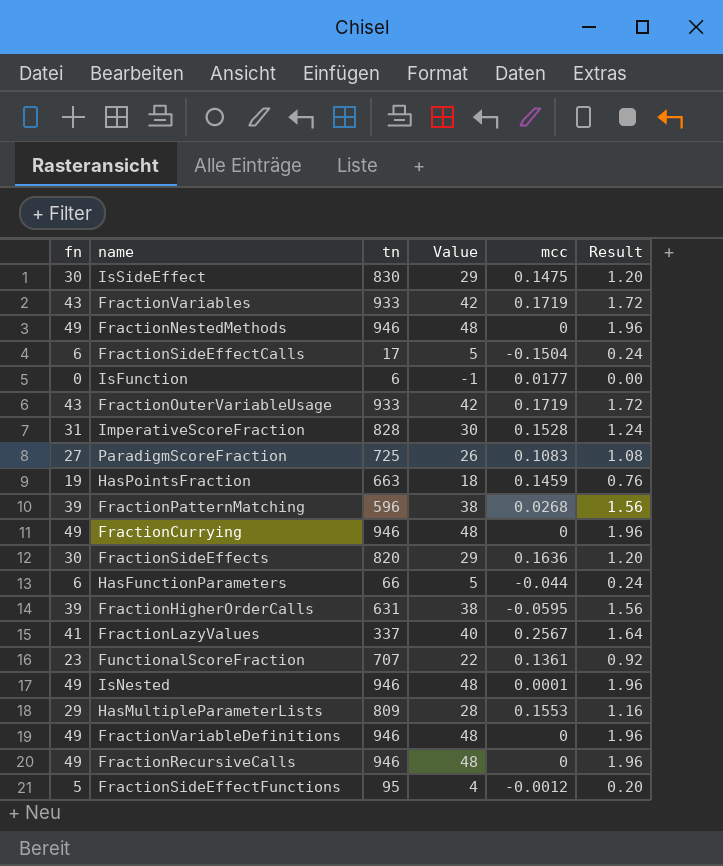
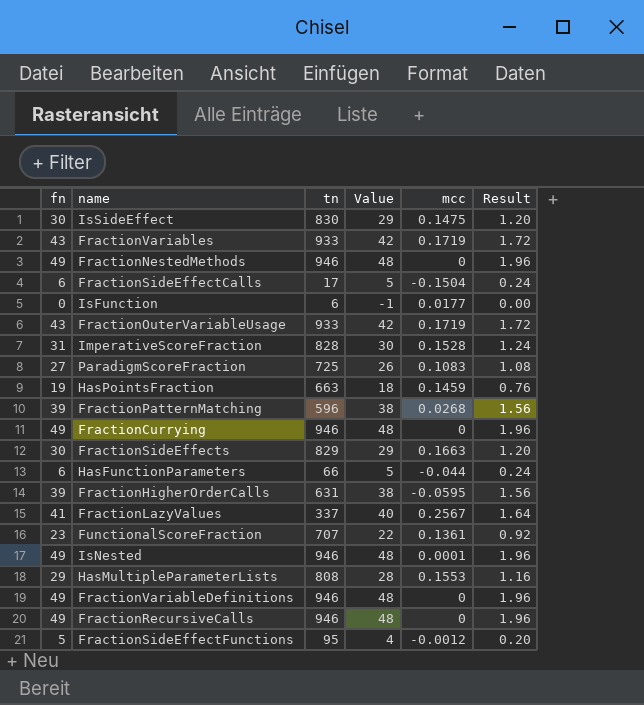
FractionSideEffects | tn: 820 -> 829
FractionSideEffects | mcc: 0.1636 -> 0.1663
HasMultipleParameterLists | tn: 809 -> 808

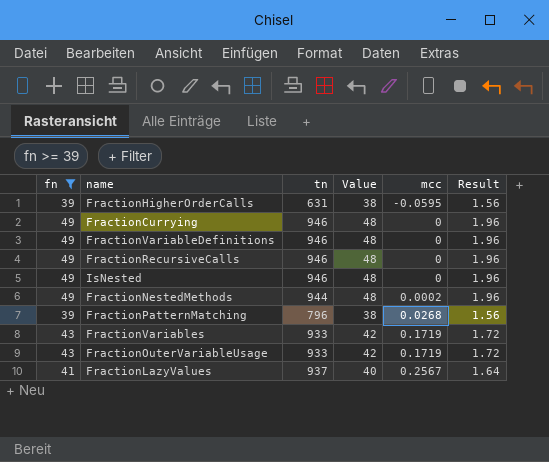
filter: none -> fn >= 39
row order: none -> mcc ascending
IsNested | mcc: 0.0001 -> 0
FractionNestedMethods | tn: 946 -> 944
FractionNestedMethods | mcc: 0 -> 0.0002
FractionPatternMatching | tn: 596 -> 796
FractionLazyValues | tn: 337 -> 937

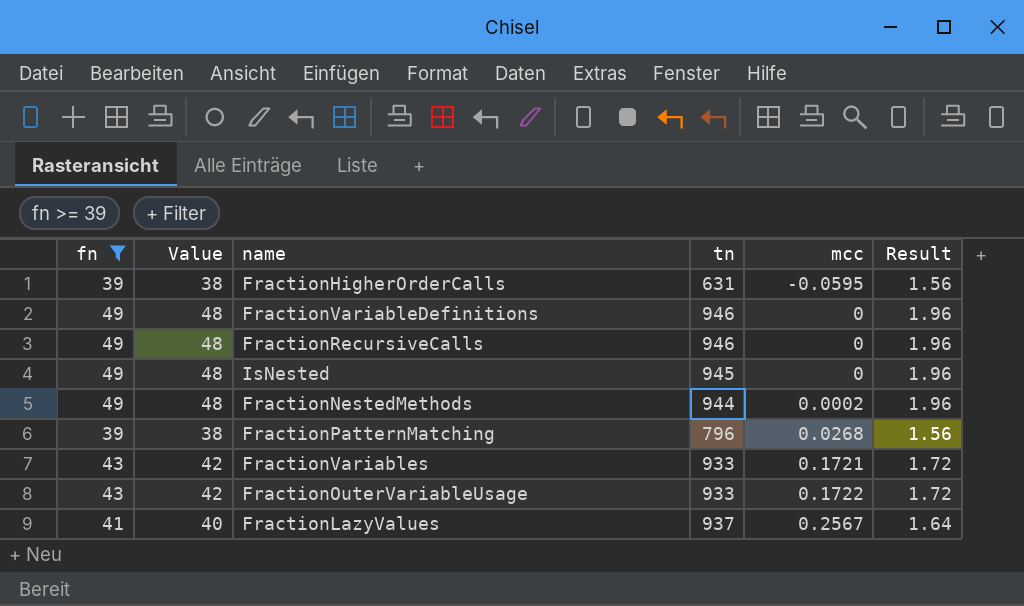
column Value | position: 4 -> 2
row FractionCurrying: 49 | 946 | 48 | 0 | 1.96 -> none
IsNested | tn: 946 -> 945
FractionVariables | mcc: 0.1719 -> 0.1721
FractionOuterVariableUsage | mcc: 0.1719 -> 0.1722

